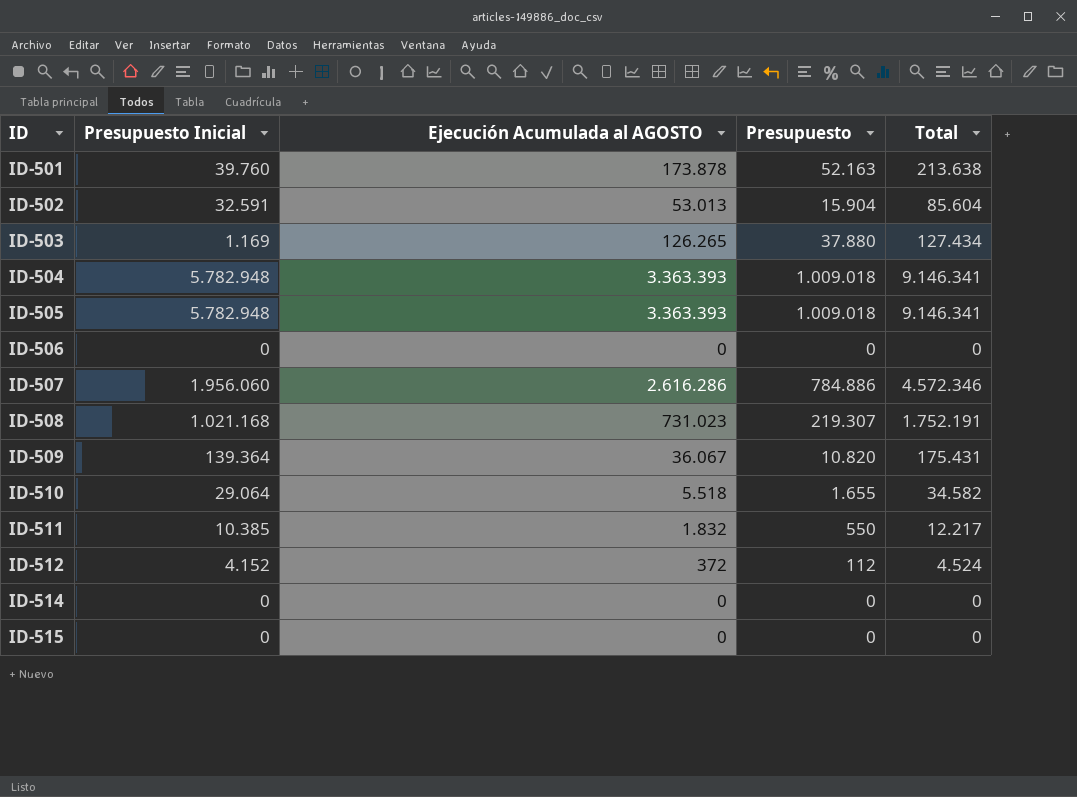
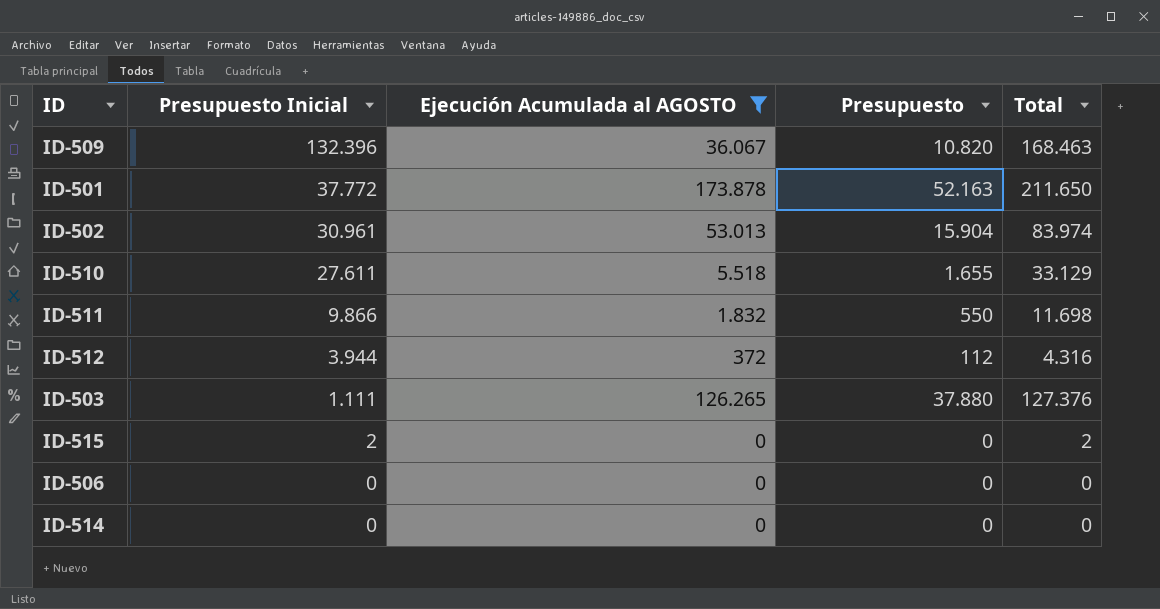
filter: none -> Ejecución Acumulada al AGOSTO <= 173.878
row order: ID ascending -> Presupuesto Inicial descending
ID-509 | Presupuesto Inicial: 139.364 -> 132.396
ID-509 | Total: 175.431 -> 168.463
ID-501 | Presupuesto Inicial: 39.760 -> 37.772
ID-501 | Total: 213.638 -> 211.650
ID-502 | Presupuesto Inicial: 32.591 -> 30.961
ID-502 | Total: 85.604 -> 83.974
ID-510 | Presupuesto Inicial: 29.064 -> 27.611
ID-510 | Total: 34.582 -> 33.129
ID-511 | Presupuesto Inicial: 10.385 -> 9.866
ID-511 | Total: 12.217 -> 11.698
ID-512 | Presupuesto Inicial: 4.152 -> 3.944
ID-512 | Total: 4.524 -> 4.316
ID-503 | Presupuesto Inicial: 1.169 -> 1.111
ID-503 | Total: 127.434 -> 127.376
ID-515 | Presupuesto Inicial: 0 -> 2
ID-515 | Total: 0 -> 2

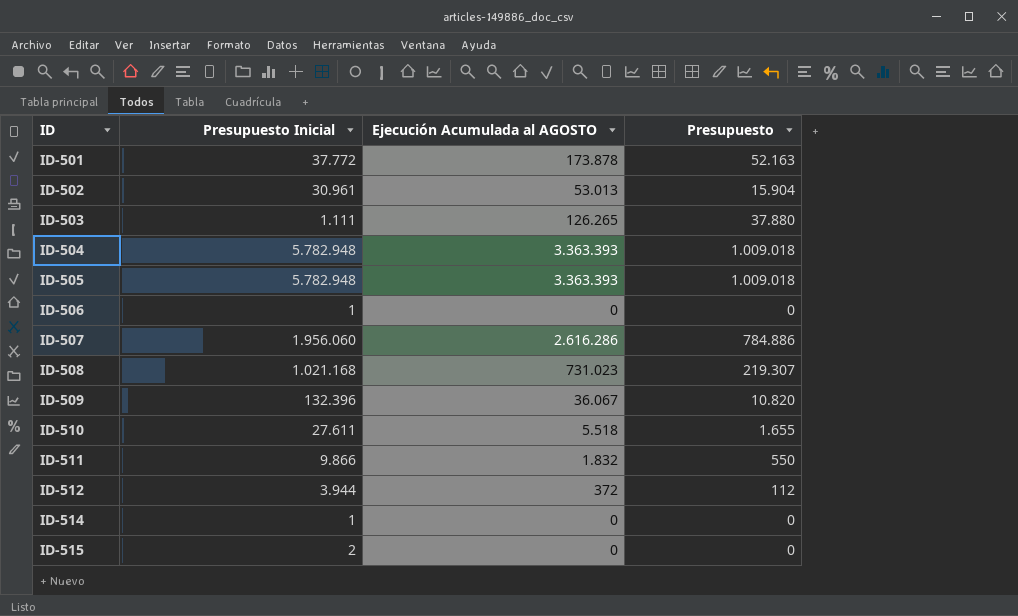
filter: Ejecución Acumulada al AGOSTO <= 173.878 -> none
row order: Presupuesto Inicial descending -> ID ascending
column Total | formula: [Presupuesto Inicial] + [Ejecución Acumulada al AGOSTO] -> none
ID-506 | Presupuesto Inicial: 0 -> 1
ID-514 | Presupuesto Inicial: 0 -> 1

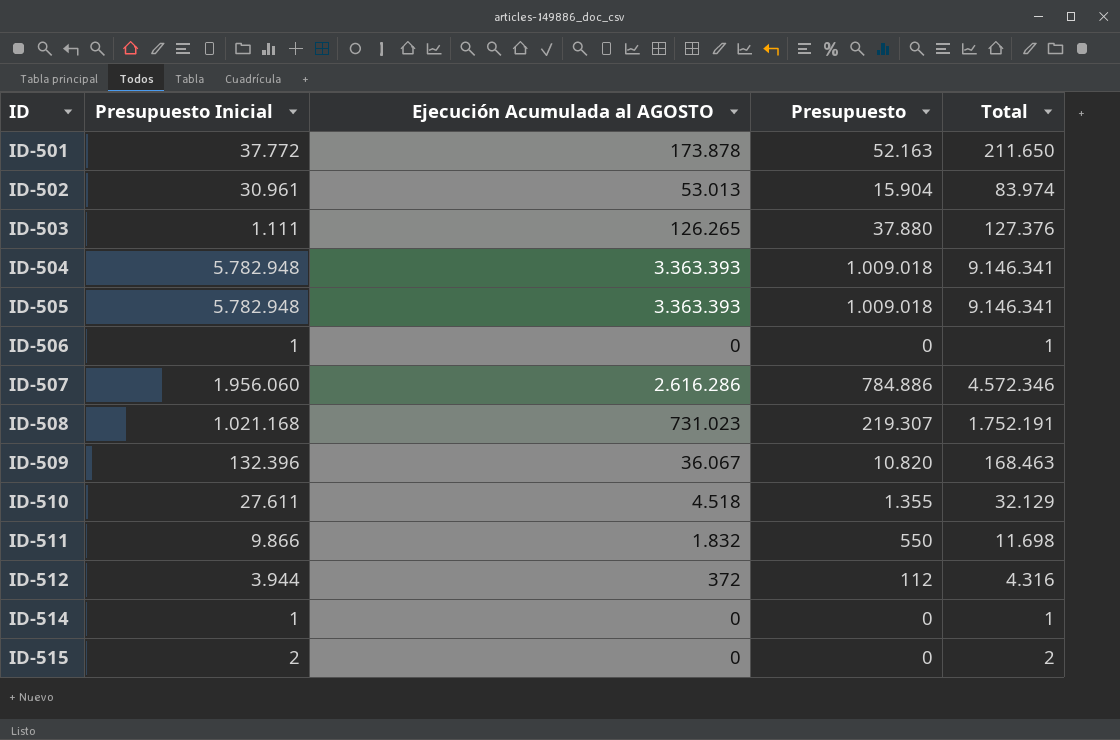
column Total | formula: none -> [Presupuesto Inicial] + [Ejecución Acumulada al AGOSTO]
ID-510 | Ejecución Acumulada al AGOSTO: 5.518 -> 4.518
ID-510 | Presupuesto: 1.655 -> 1.355

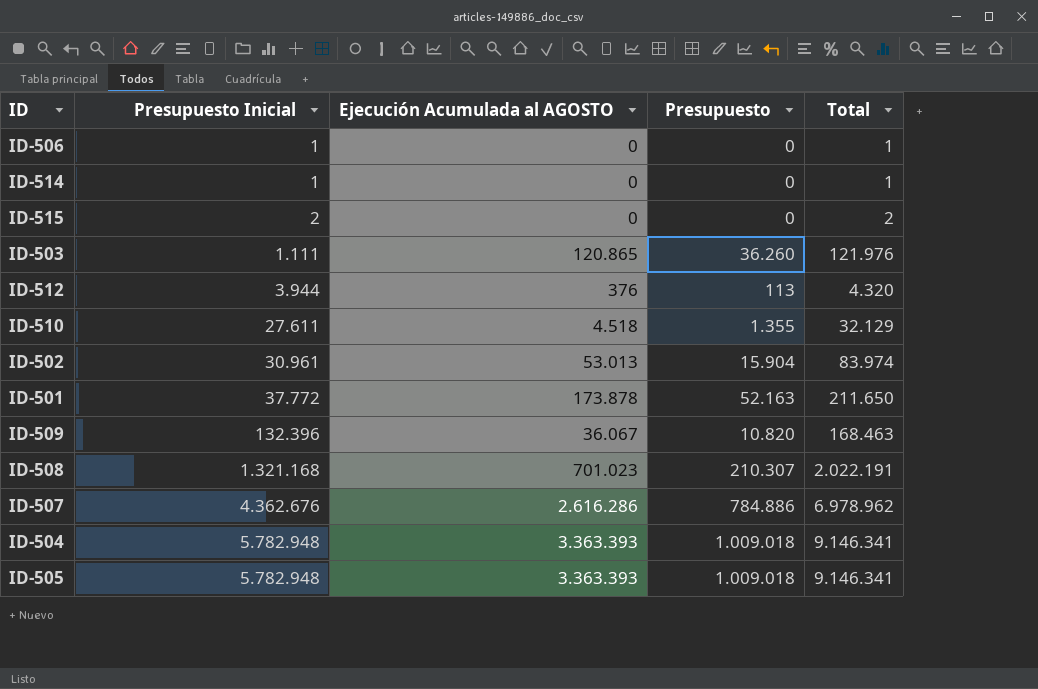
row order: ID ascending -> Presupuesto Inicial ascending
row ID-511: 9.866 | 1.832 | 550 | 11.698 -> none
ID-503 | Ejecución Acumulada al AGOSTO: 126.265 -> 120.865
ID-503 | Presupuesto: 37.880 -> 36.260
ID-503 | Total: 127.376 -> 121.976
ID-512 | Ejecución Acumulada al AGOSTO: 372 -> 376
ID-512 | Presupuesto: 112 -> 113
ID-512 | Total: 4.316 -> 4.320
ID-508 | Presupuesto Inicial: 1.021.168 -> 1.321.168
ID-508 | Ejecución Acumulada al AGOSTO: 731.023 -> 701.023
ID-508 | Presupuesto: 219.307 -> 210.307
ID-508 | Total: 1.752.191 -> 2.022.191
ID-507 | Presupuesto Inicial: 1.956.060 -> 4.362.676
ID-507 | Total: 4.572.346 -> 6.978.962

